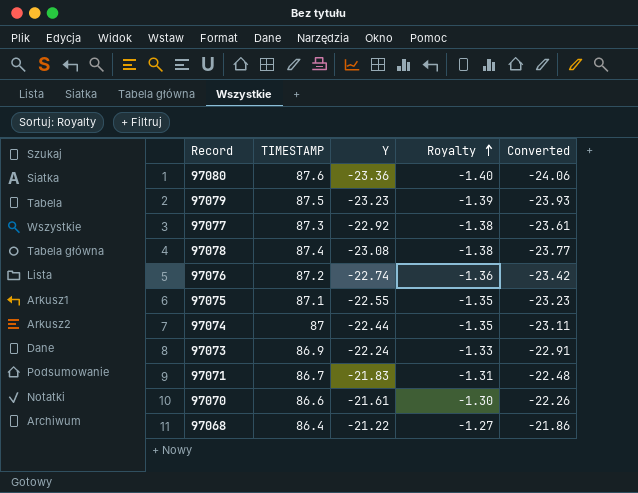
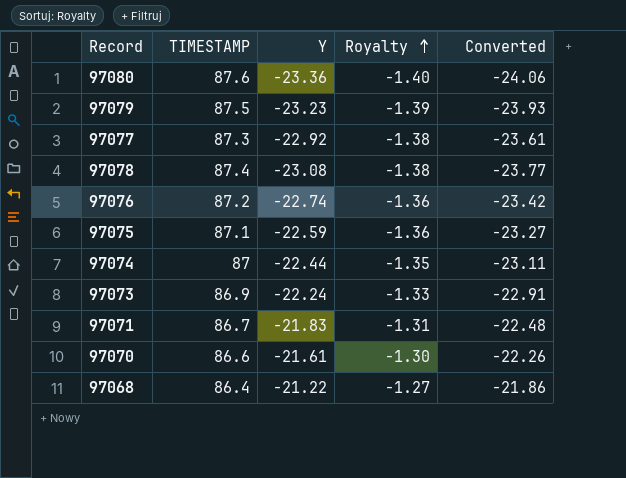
97075 | Y: -22.55 -> -22.59
97075 | Royalty: -1.35 -> -1.36
97075 | Converted: -23.23 -> -23.27

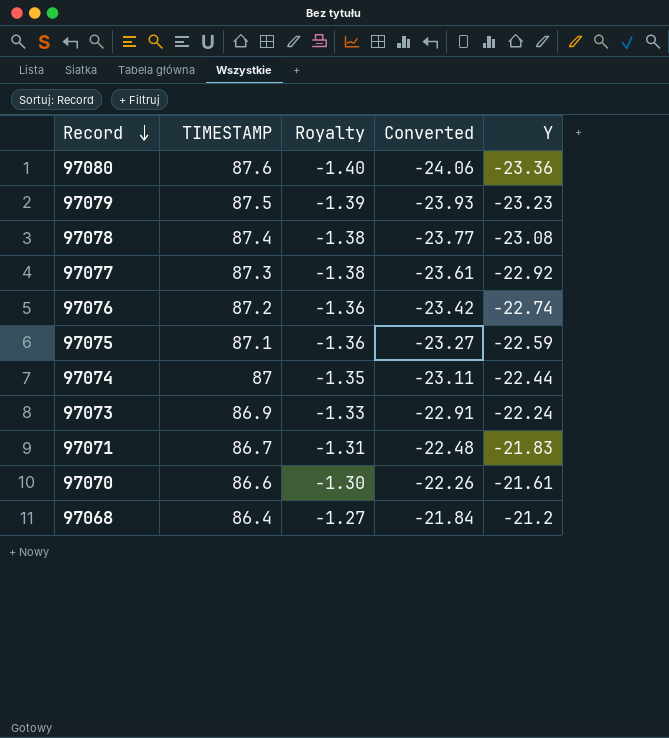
row order: Royalty ascending -> Record descending
column Y | position: 3 -> 5
97068 | Converted: -21.86 -> -21.84
97068 | Y: -21.22 -> -21.2

